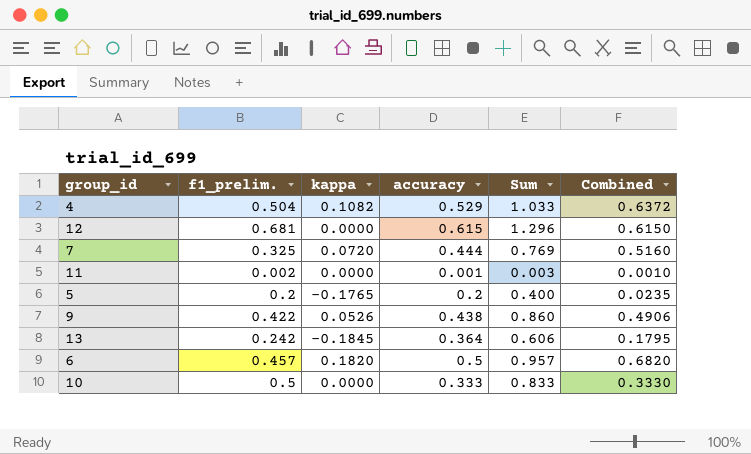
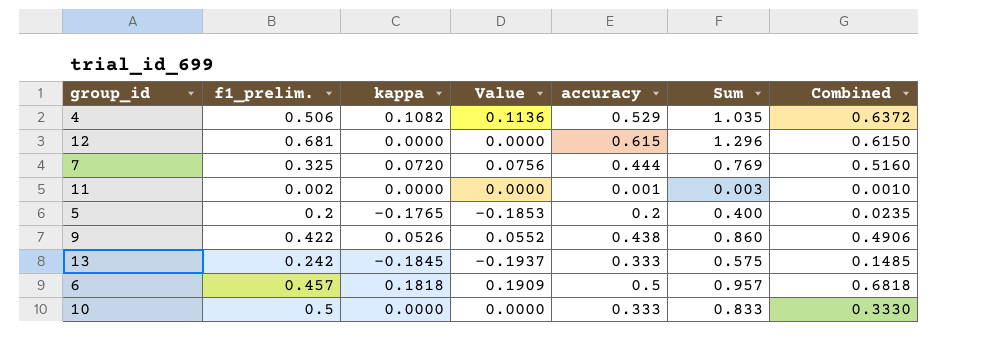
column Value | formula: none -> [kappa] * 1.05
4 | f1_prelim.: 0.504 -> 0.506
4 | Sum: 1.033 -> 1.035
13 | accuracy: 0.364 -> 0.333
13 | Sum: 0.606 -> 0.575
13 | Combined: 0.1795 -> 0.1485
6 | kappa: 0.1820 -> 0.1818
6 | Combined: 0.6820 -> 0.6818

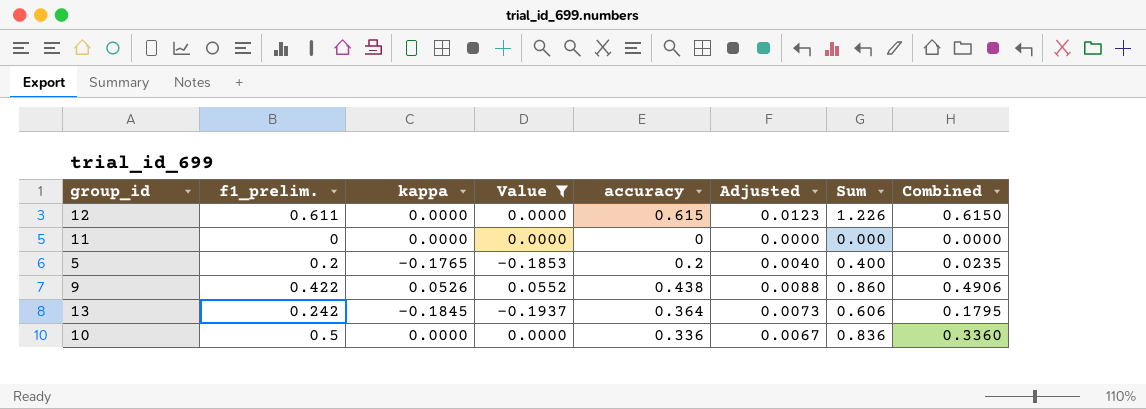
filter: none -> Value <= 0.0552
column Adjusted | formula: none -> [accuracy] * 0.02
12 | f1_prelim.: 0.681 -> 0.611
12 | Sum: 1.296 -> 1.226
11 | f1_prelim.: 0.002 -> 0
11 | accuracy: 0.001 -> 0
11 | Sum: 0.003 -> 0.000
11 | Combined: 0.0010 -> 0.0000
13 | accuracy: 0.333 -> 0.364
13 | Sum: 0.575 -> 0.606
13 | Combined: 0.1485 -> 0.1795
10 | accuracy: 0.333 -> 0.336
10 | Sum: 0.833 -> 0.836
10 | Combined: 0.3330 -> 0.3360

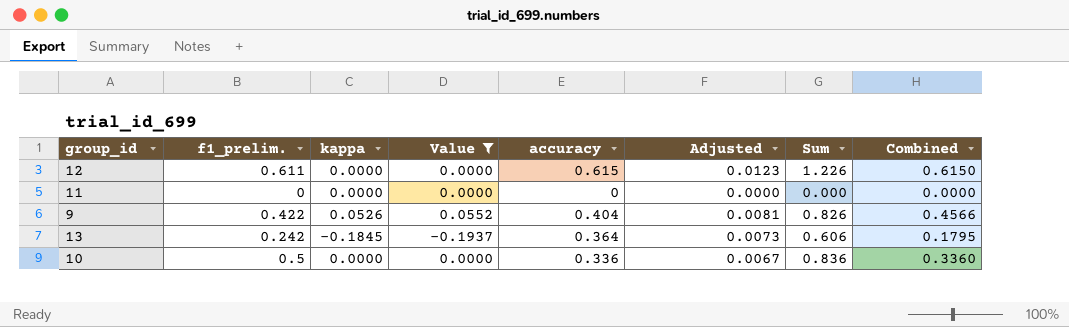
row 5: 0.2 | -0.1765 | -0.1853 | 0.2 | 0.0040 | 0.400 | 0.0235 -> none
9 | accuracy: 0.438 -> 0.404
9 | Adjusted: 0.0088 -> 0.0081
9 | Sum: 0.860 -> 0.826
9 | Combined: 0.4906 -> 0.4566

